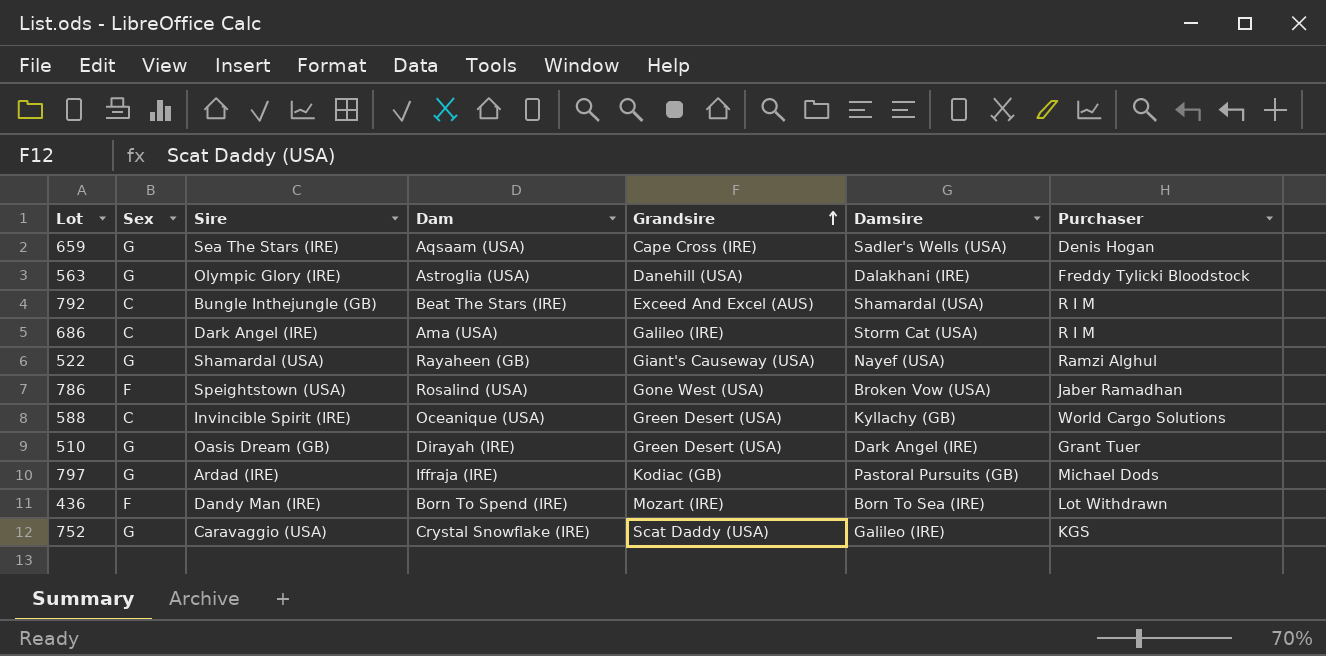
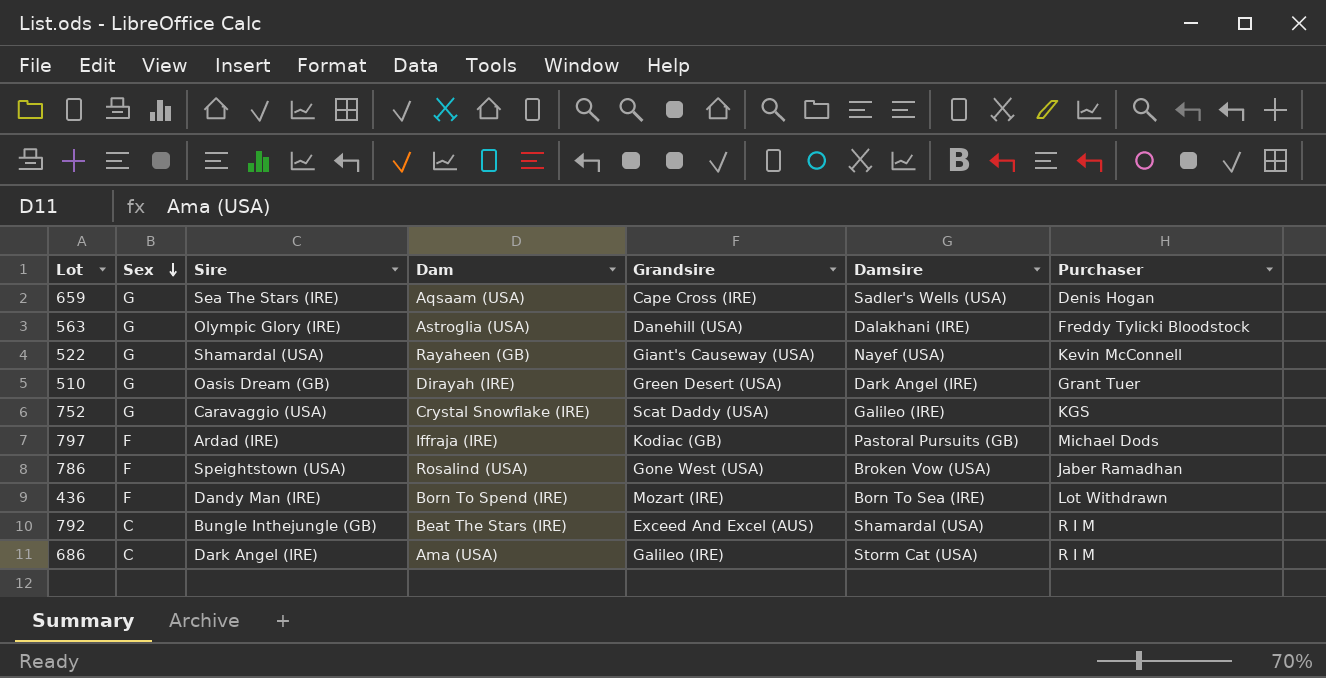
row order: Grandsire ascending -> Sex descending
row 588: C | Invincible Spirit (IRE) | Oceanique (USA) | Green Desert (USA) | Kyllachy (GB) | World Cargo Solutions -> none
522 | Purchaser: Ramzi Alghul -> Kevin McConnell
797 | Sex: G -> F

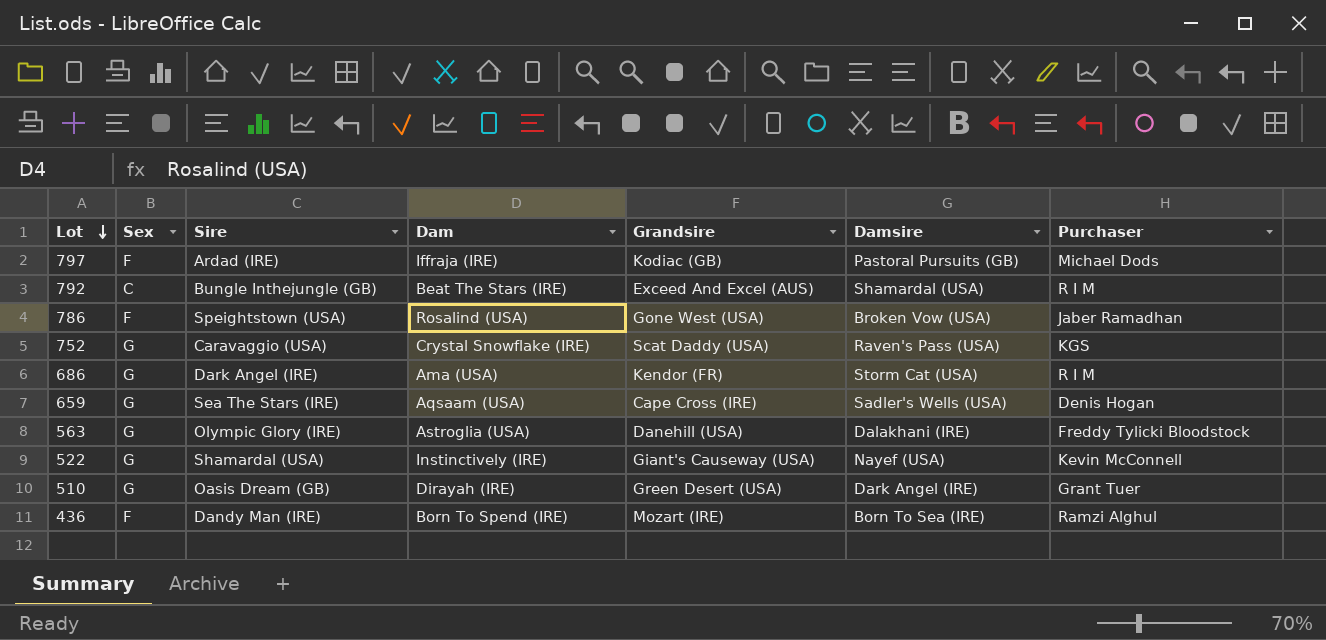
row order: Sex descending -> Lot descending
752 | Damsire: Galileo (IRE) -> Raven's Pass (USA)
686 | Sex: C -> G
686 | Grandsire: Galileo (IRE) -> Kendor (FR)
522 | Dam: Rayaheen (GB) -> Instinctively (IRE)
436 | Purchaser: Lot Withdrawn -> Ramzi Alghul

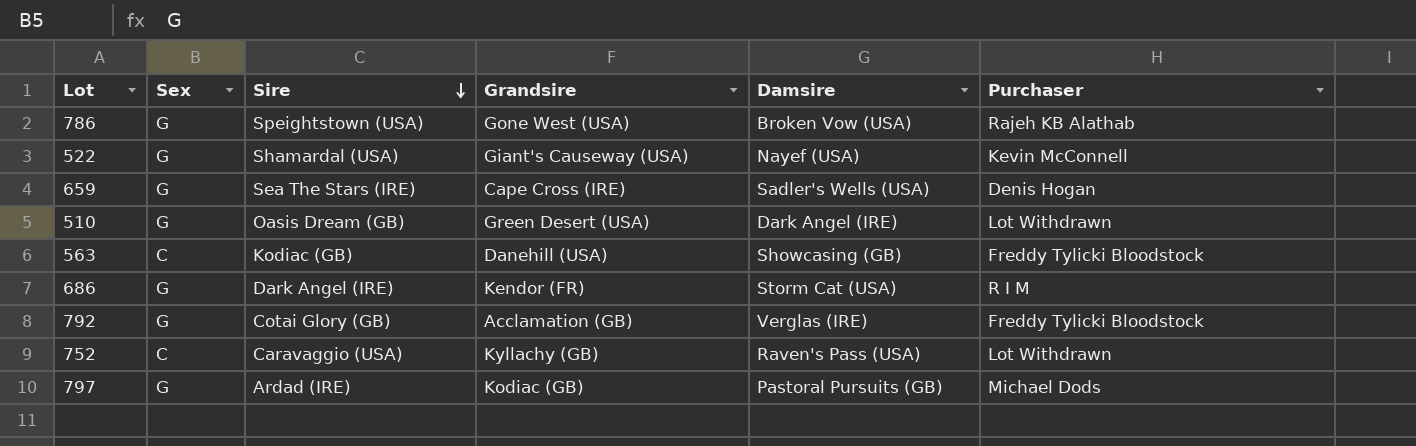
row order: Lot descending -> Sire descending
column Dam | position: 4 -> none
row 436: F | Dandy Man (IRE) | Born To Spend (IRE) | Mozart (IRE) | Born To Sea (IRE) | Ramzi Alghul -> none
786 | Sex: F -> G
786 | Purchaser: Jaber Ramadhan -> Rajeh KB Alathab
510 | Purchaser: Grant Tuer -> Lot Withdrawn
563 | Sex: G -> C
563 | Sire: Olympic Glory (IRE) -> Kodiac (GB)
563 | Damsire: Dalakhani (IRE) -> Showcasing (GB)
792 | Sex: C -> G
792 | Sire: Bungle Inthejungle (GB) -> Cotai Glory (GB)
792 | Grandsire: Exceed And Excel (AUS) -> Acclamation (GB)
792 | Damsire: Shamardal (USA) -> Verglas (IRE)
792 | Purchaser: R I M -> Freddy Tylicki Bloodstock
752 | Sex: G -> C
752 | Grandsire: Scat Daddy (USA) -> Kyllachy (GB)
752 | Purchaser: KGS -> Lot Withdrawn
797 | Sex: F -> G

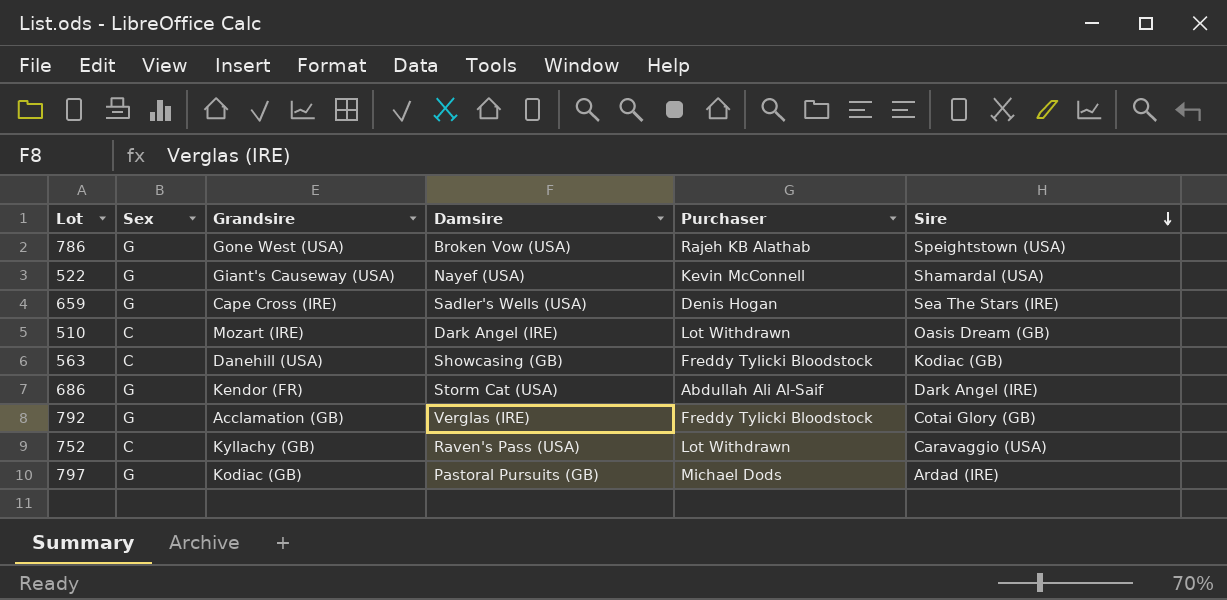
column Sire | position: 3 -> 6
510 | Sex: G -> C
510 | Grandsire: Green Desert (USA) -> Mozart (IRE)
686 | Purchaser: R I M -> Abdullah Ali Al-Saif

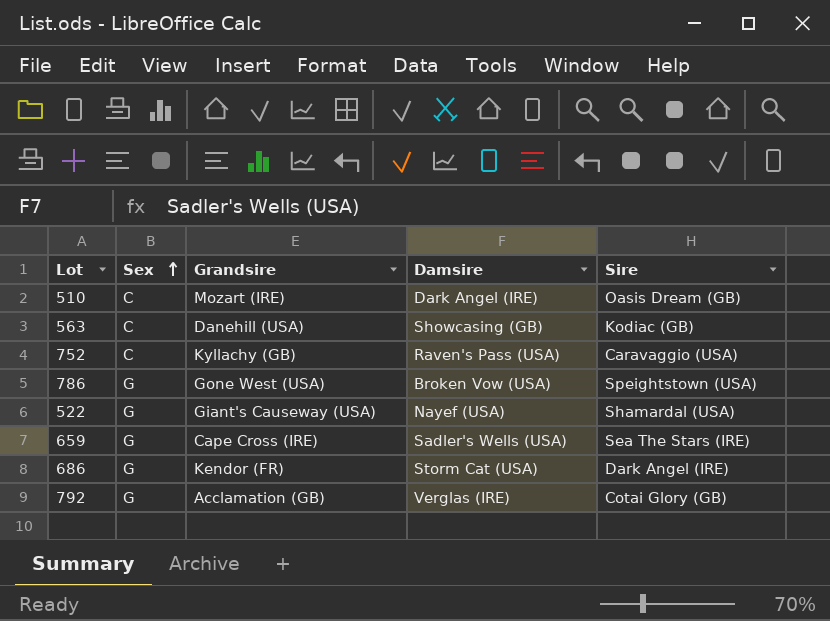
row order: Sire descending -> Sex ascending
column Purchaser | position: 5 -> none
row 797: G | Kodiac (GB) | Pastoral Pursuits (GB) | Michael Dods | Ardad (IRE) -> none

